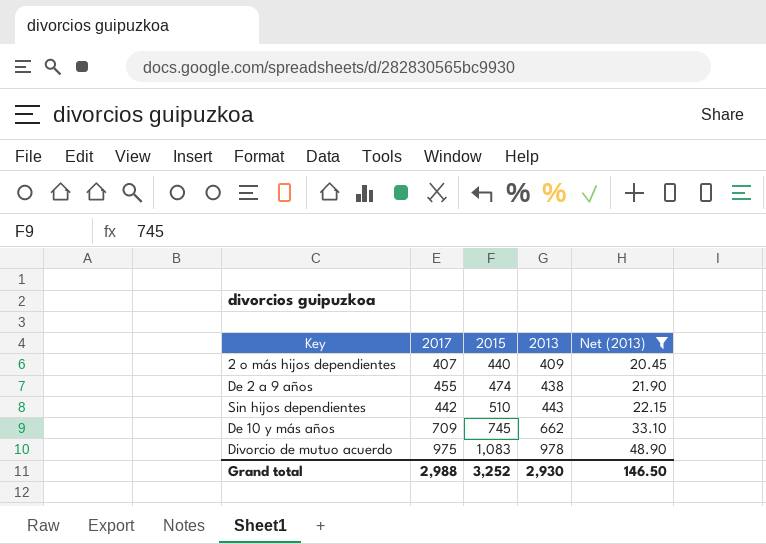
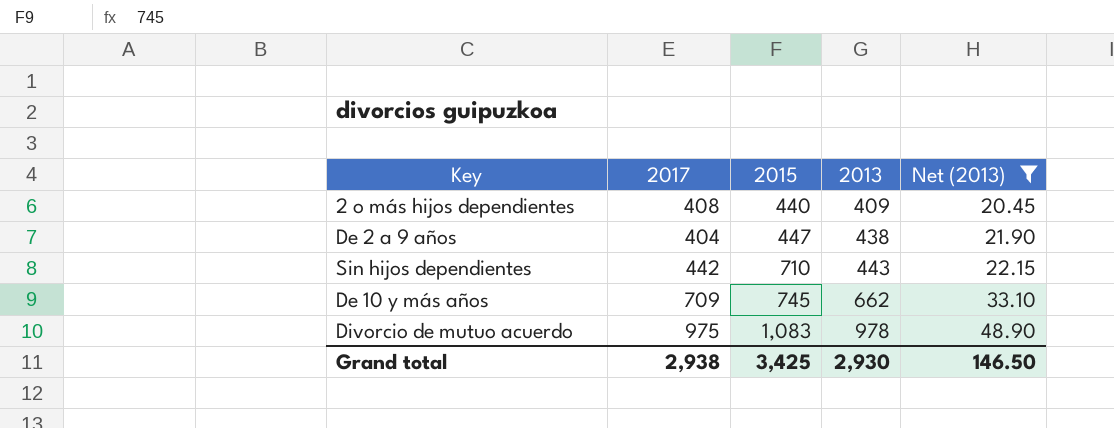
2 o más hijos dependientes | 2017: 407 -> 408
De 2 a 9 años | 2017: 455 -> 404
De 2 a 9 años | 2015: 474 -> 447
Sin hijos dependientes | 2015: 510 -> 710
Grand total | 2017: 2,988 -> 2,938
Grand total | 2015: 3,252 -> 3,425

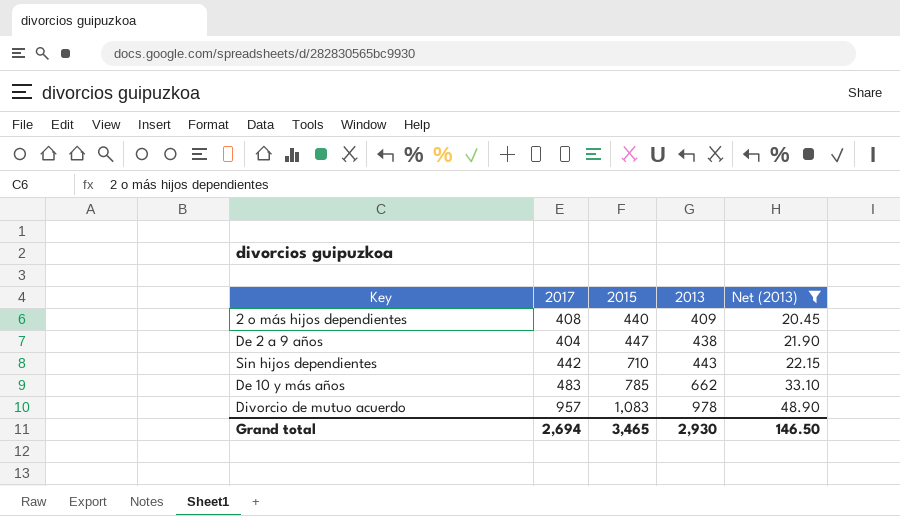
De 10 y más años | 2017: 709 -> 483
De 10 y más años | 2015: 745 -> 785
Divorcio de mutuo acuerdo | 2017: 975 -> 957
Grand total | 2017: 2,938 -> 2,694
Grand total | 2015: 3,425 -> 3,465

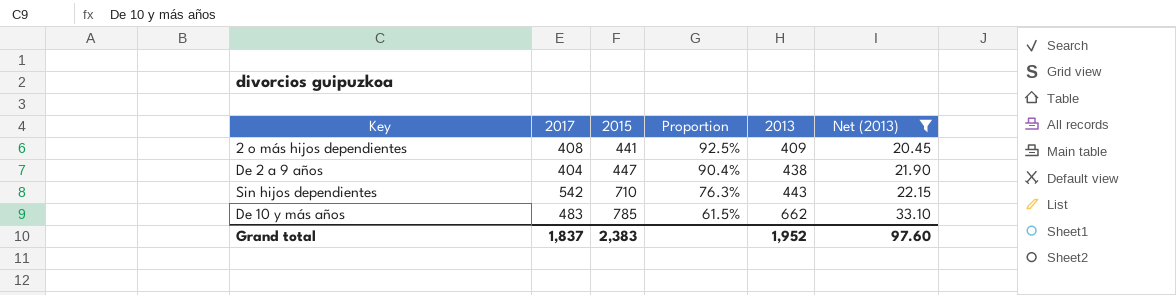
column Proportion | formula: none -> [2017] / [2015]
row Divorcio de mutuo acuerdo: 957 | 1,083 | 978 | 48.90 -> none
2 o más hijos dependientes | 2015: 440 -> 441
Sin hijos dependientes | 2017: 442 -> 542
Grand total | 2017: 2,694 -> 1,837
Grand total | 2015: 3,465 -> 2,383
Grand total | 2013: 2,930 -> 1,952
Grand total | Net (2013): 146.50 -> 97.60

